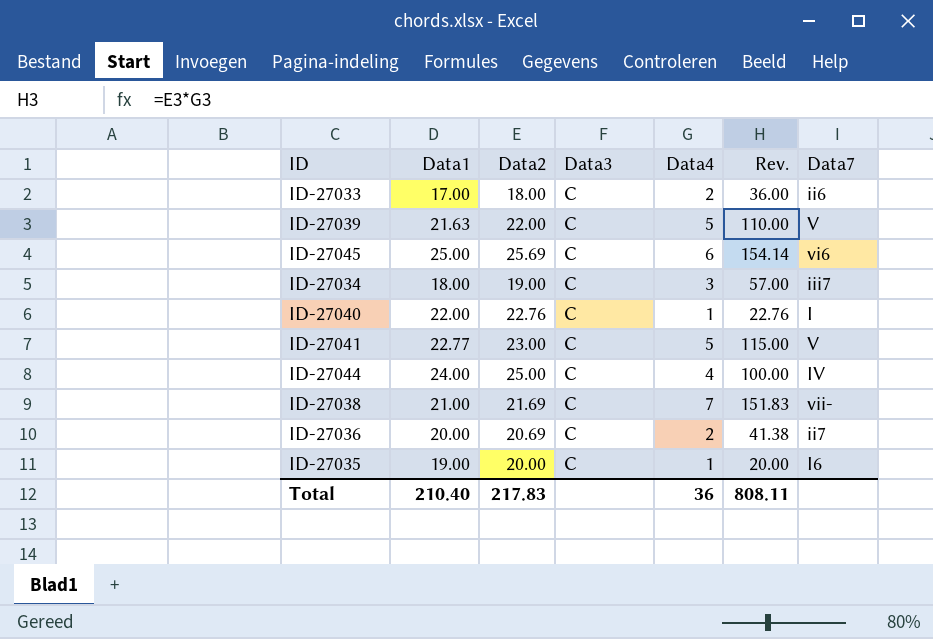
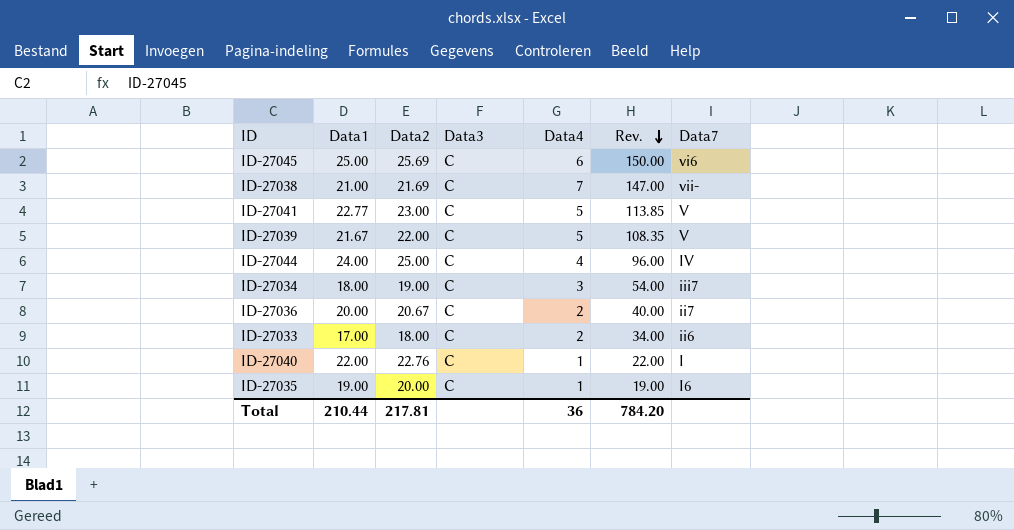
row order: none -> Rev. descending
column Rev. | formula: [Data2] * [Data4] -> [Data1] * [Data4]
ID-27039 | Data1: 21.63 -> 21.67
ID-27036 | Data2: 20.69 -> 20.67
Total | Data1: 210.40 -> 210.44
Total | Data2: 217.83 -> 217.81
Total | Rev.: 808.11 -> 784.20

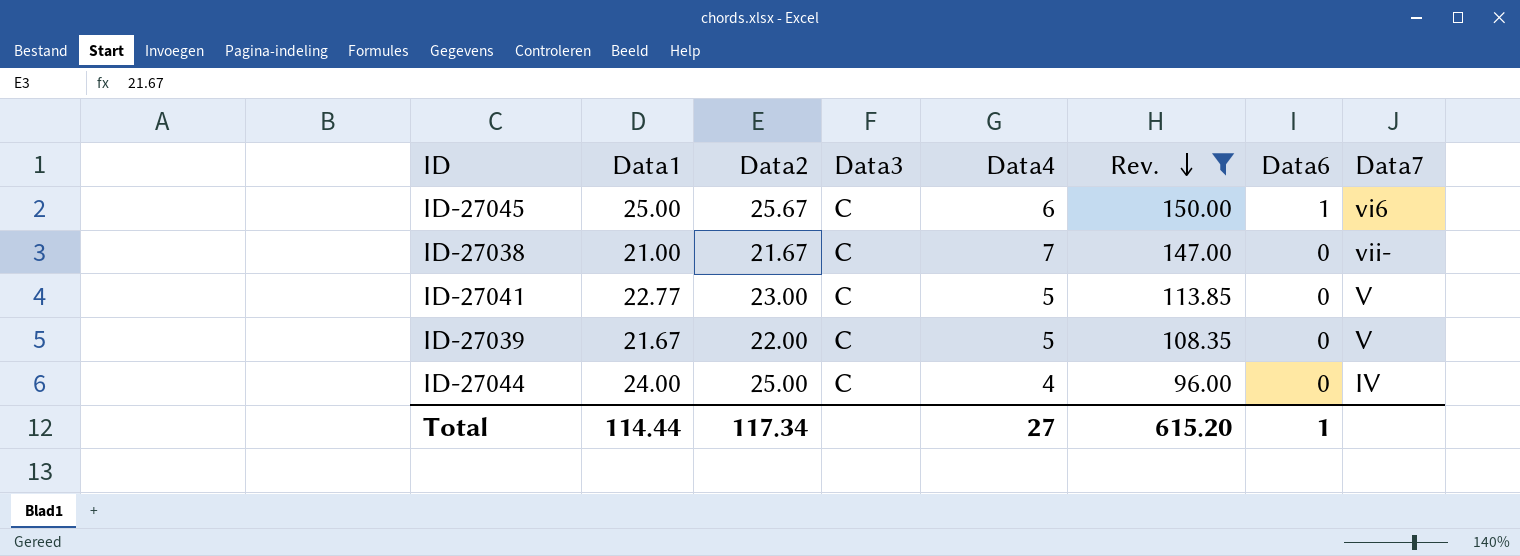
filter: none -> Rev. >= 96.00
column Data6 | position: none -> 7
ID-27045 | Data2: 25.69 -> 25.67
ID-27038 | Data2: 21.69 -> 21.67
Total | Data1: 210.44 -> 114.44
Total | Data2: 217.81 -> 117.34
Total | Data4: 36 -> 27
Total | Rev.: 784.20 -> 615.20

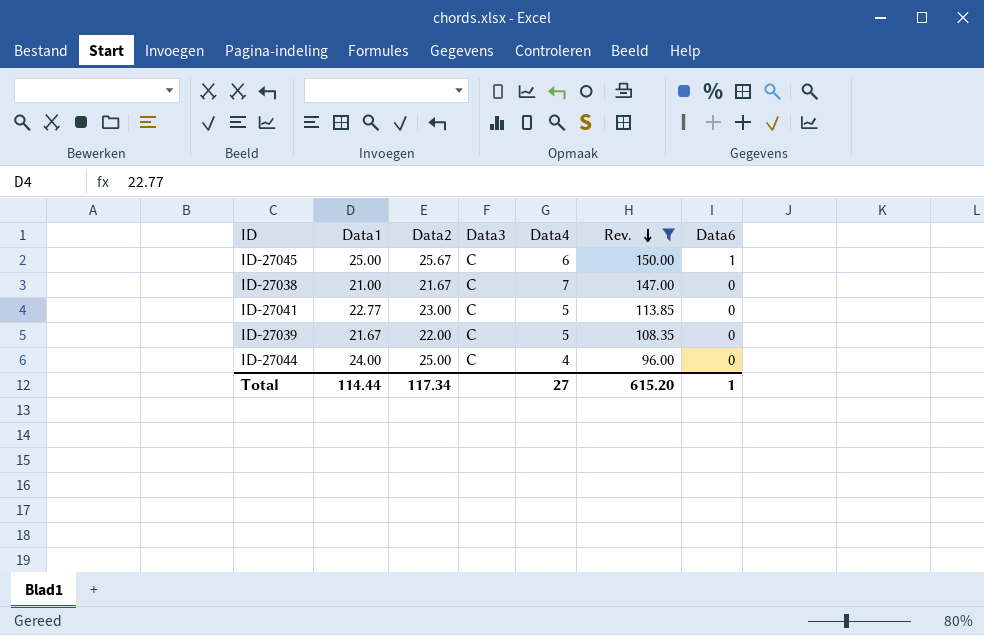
column Data7 | position: 8 -> none

